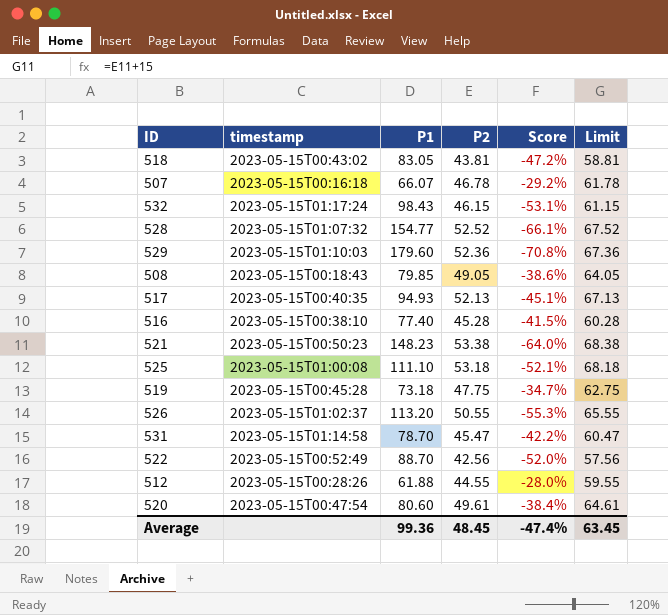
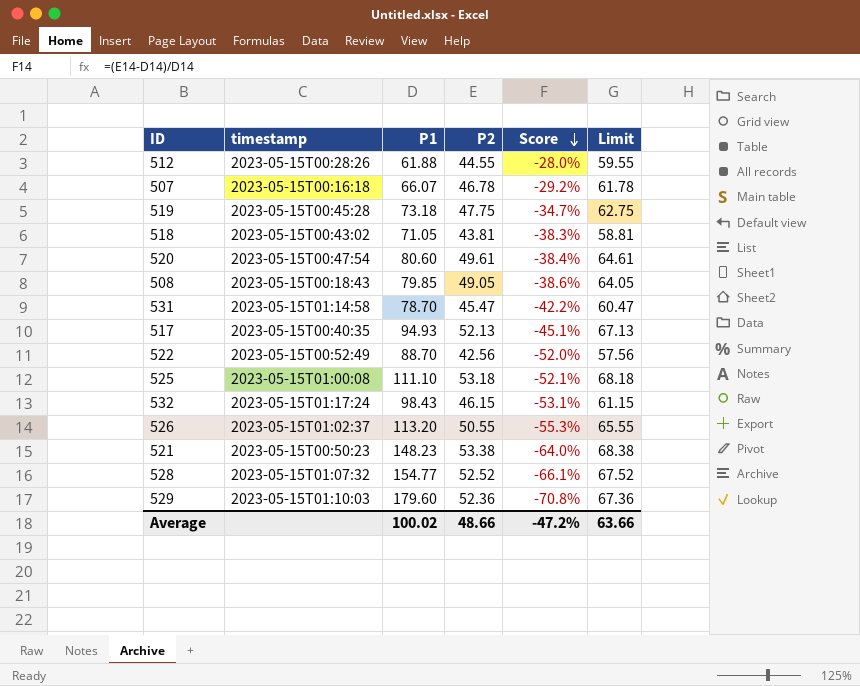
row order: none -> Score descending
row 516: 2023-05-15T00:38:10 | 77.40 | 45.28 | -41.5% | 60.28 -> none
518 | P1: 83.05 -> 71.05
518 | Score: -47.2% -> -38.3%
Average | P1: 99.36 -> 100.02
Average | P2: 48.45 -> 48.66
Average | Score: -47.4% -> -47.2%
Average | Limit: 63.45 -> 63.66

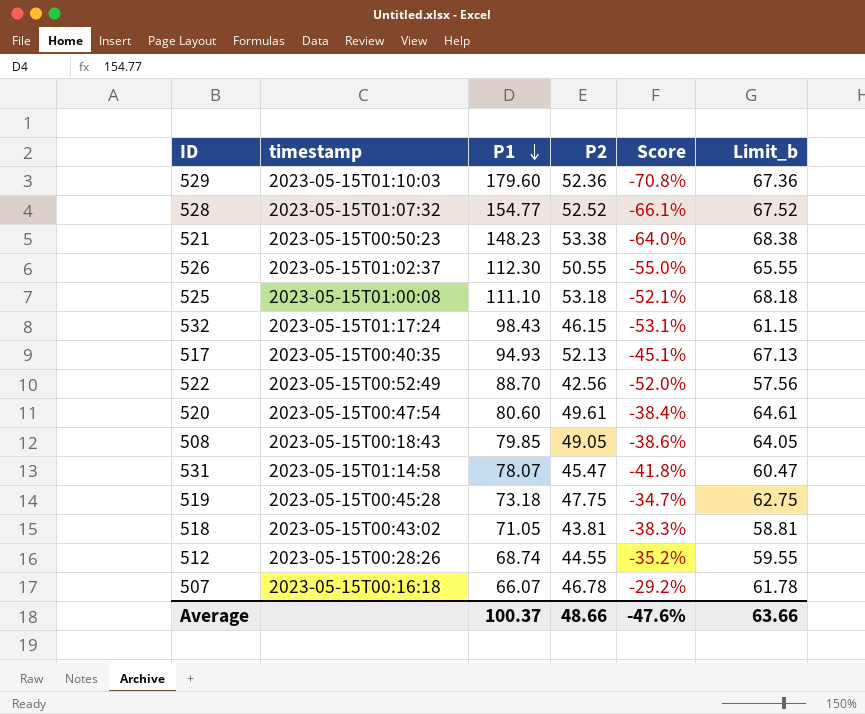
row order: Score descending -> P1 descending
column name: Limit -> Limit_b
526 | P1: 113.20 -> 112.30
526 | Score: -55.3% -> -55.0%
531 | P1: 78.70 -> 78.07
531 | Score: -42.2% -> -41.8%
512 | P1: 61.88 -> 68.74
512 | Score: -28.0% -> -35.2%
Average | P1: 100.02 -> 100.37
Average | Score: -47.2% -> -47.6%

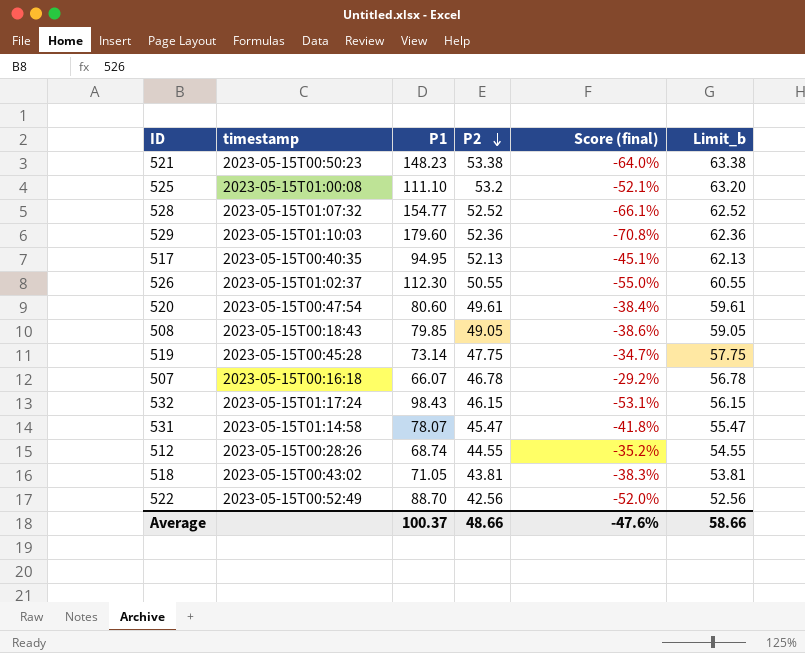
row order: P1 descending -> P2 descending
column name: Score -> Score (final)
column Limit_b | formula: [P2] + 15 -> [P2] + 10
525 | P2: 53.18 -> 53.2
517 | P1: 94.93 -> 94.95
519 | P1: 73.18 -> 73.14
Average | Limit_b: 63.66 -> 58.66

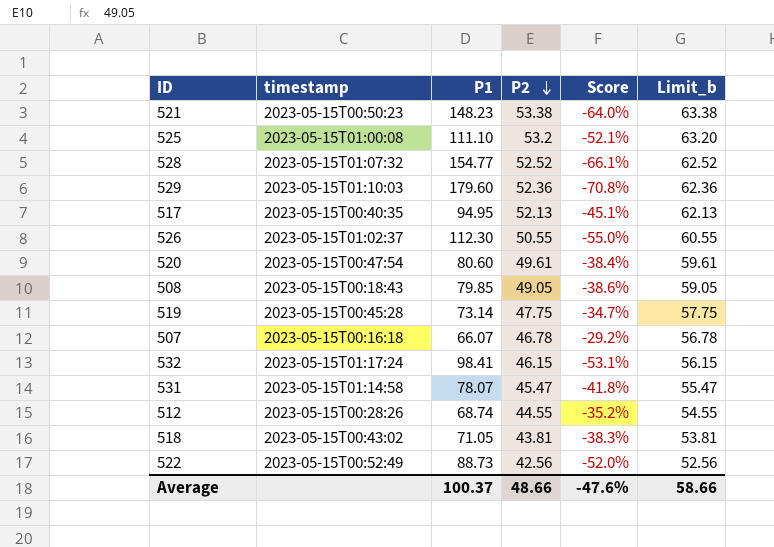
column name: Score (final) -> Score
532 | P1: 98.43 -> 98.41
522 | P1: 88.70 -> 88.73

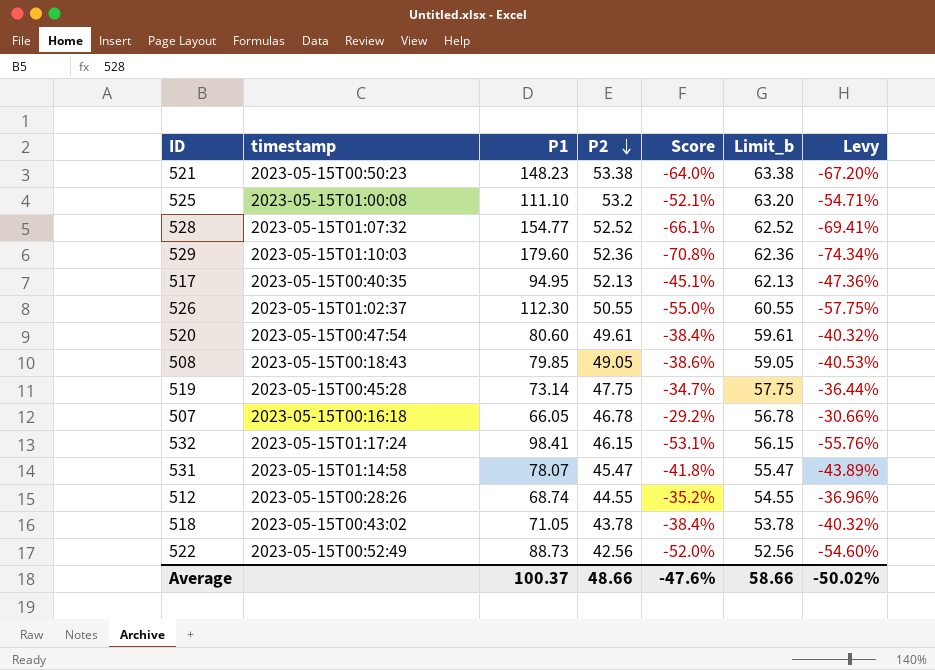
column Levy | formula: none -> [Score] * 1.05
507 | P1: 66.07 -> 66.05
518 | P2: 43.81 -> 43.78
518 | Score: -38.3% -> -38.4%
518 | Limit_b: 53.81 -> 53.78

